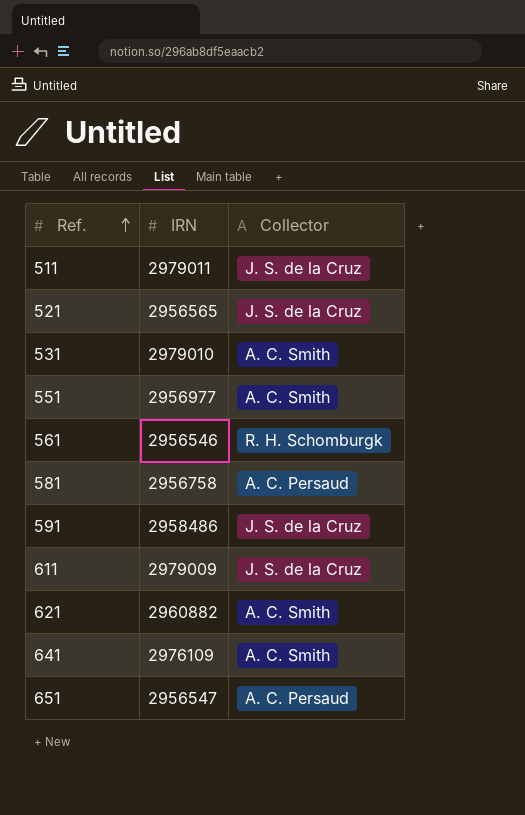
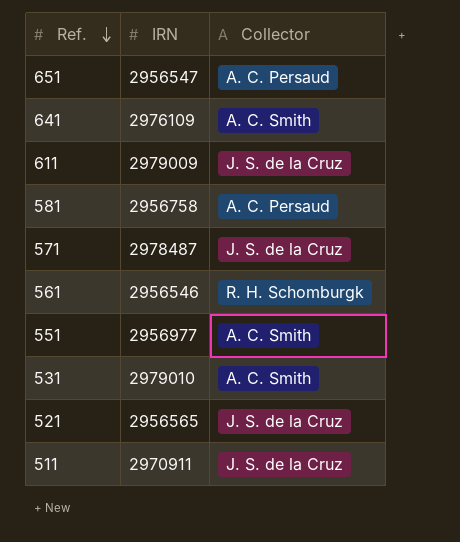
row order: Ref. ascending -> Ref. descending
row 591: 2958486 | J. S. de la Cruz -> none
row 621: 2960882 | A. C. Smith -> none
row 571: none -> 2978487 | J. S. de la Cruz
511 | IRN: 2979011 -> 2970911

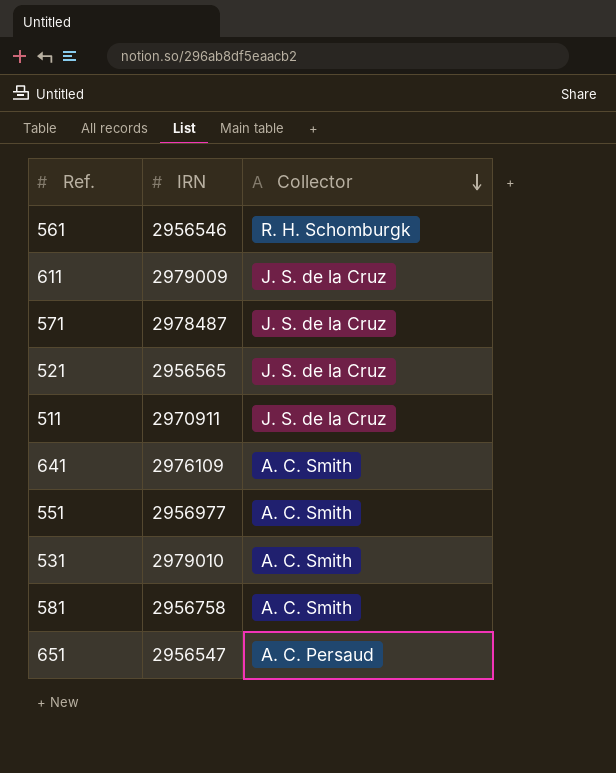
row order: Ref. descending -> Collector descending
581 | Collector: A. C. Persaud -> A. C. Smith

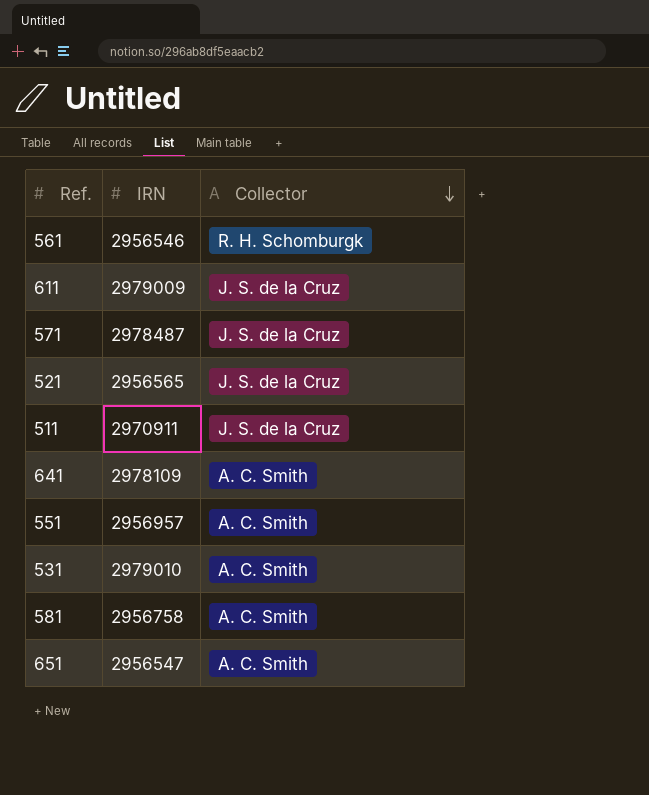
641 | IRN: 2976109 -> 2978109
551 | IRN: 2956977 -> 2956957
651 | Collector: A. C. Persaud -> A. C. Smith

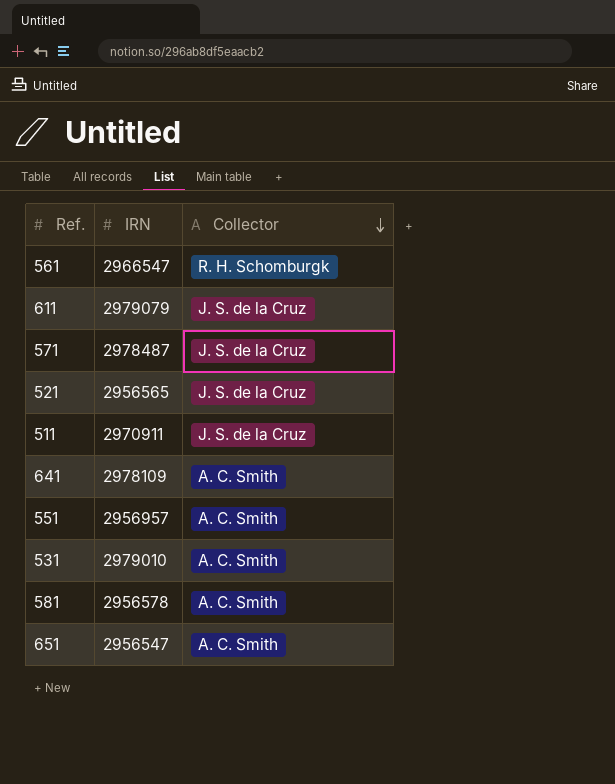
561 | IRN: 2956546 -> 2966547
611 | IRN: 2979009 -> 2979079
581 | IRN: 2956758 -> 2956578

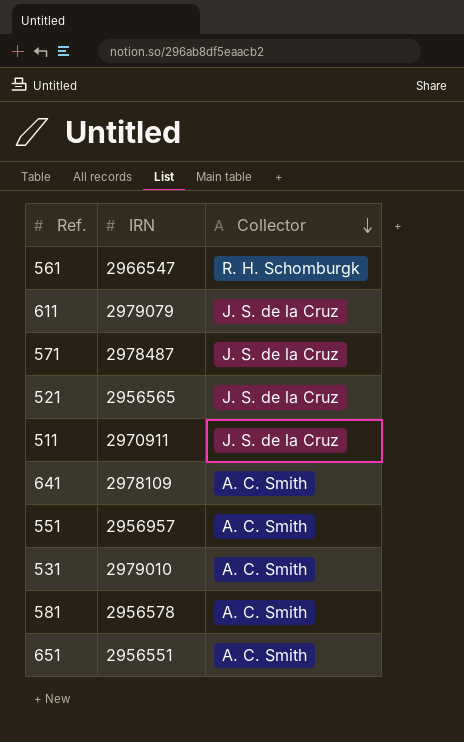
651 | IRN: 2956547 -> 2956551

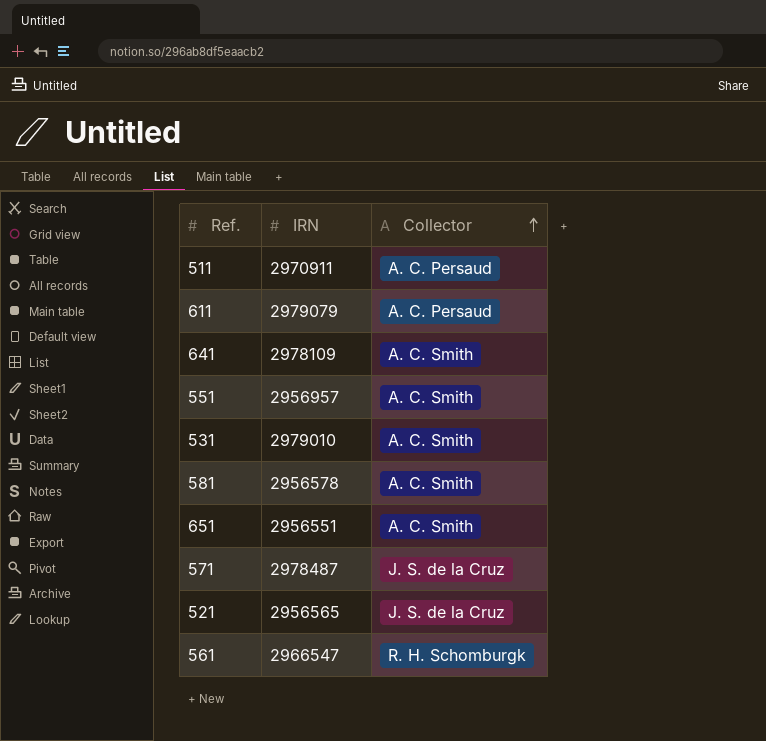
row order: Collector descending -> Collector ascending
511 | Collector: J. S. de la Cruz -> A. C. Persaud
611 | Collector: J. S. de la Cruz -> A. C. Persaud

